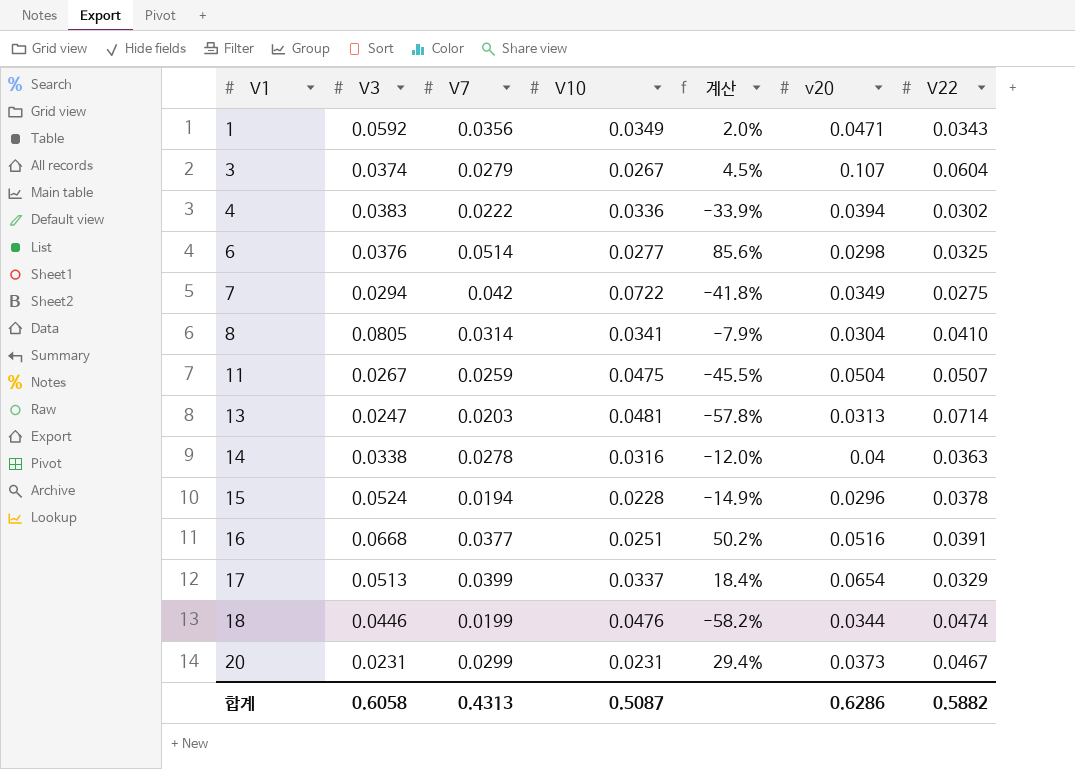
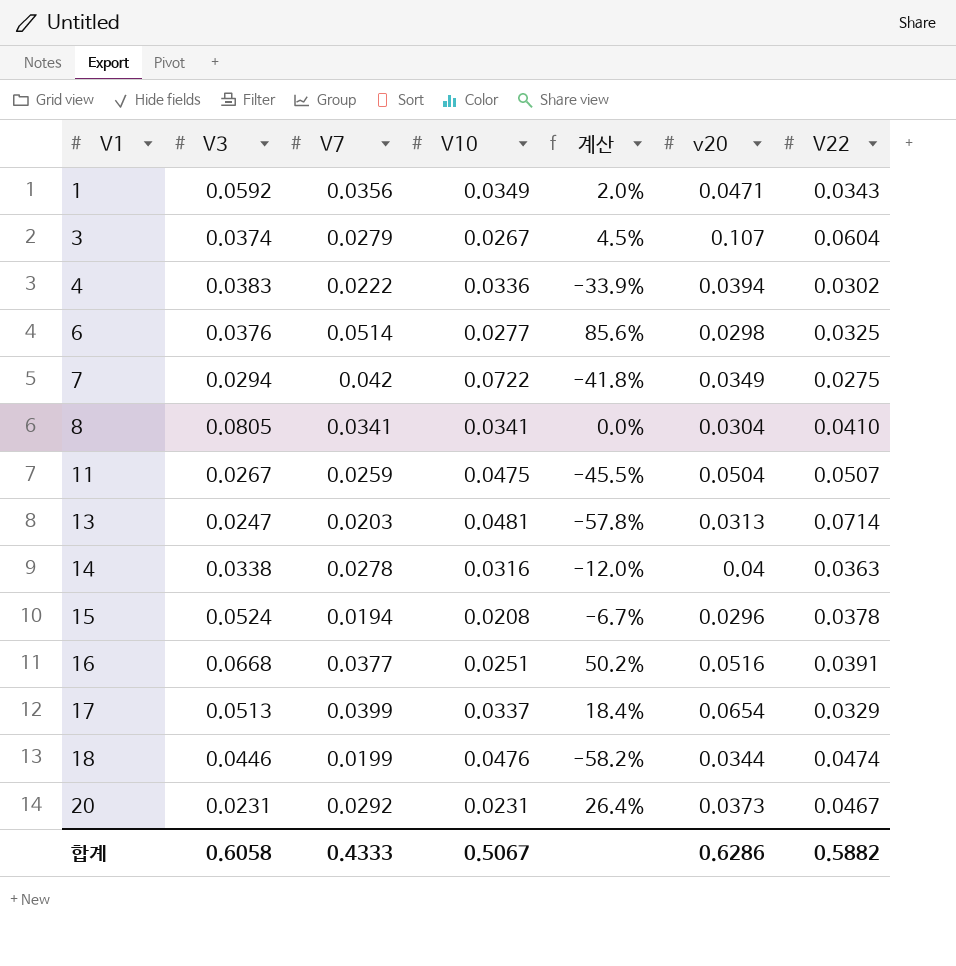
8 | V7: 0.0314 -> 0.0341
8 | 계산: -7.9% -> 0.0%
15 | V10: 0.0228 -> 0.0208
15 | 계산: -14.9% -> -6.7%
20 | V7: 0.0299 -> 0.0292
20 | 계산: 29.4% -> 26.4%
합계 | V7: 0.4313 -> 0.4333
합계 | V10: 0.5087 -> 0.5067

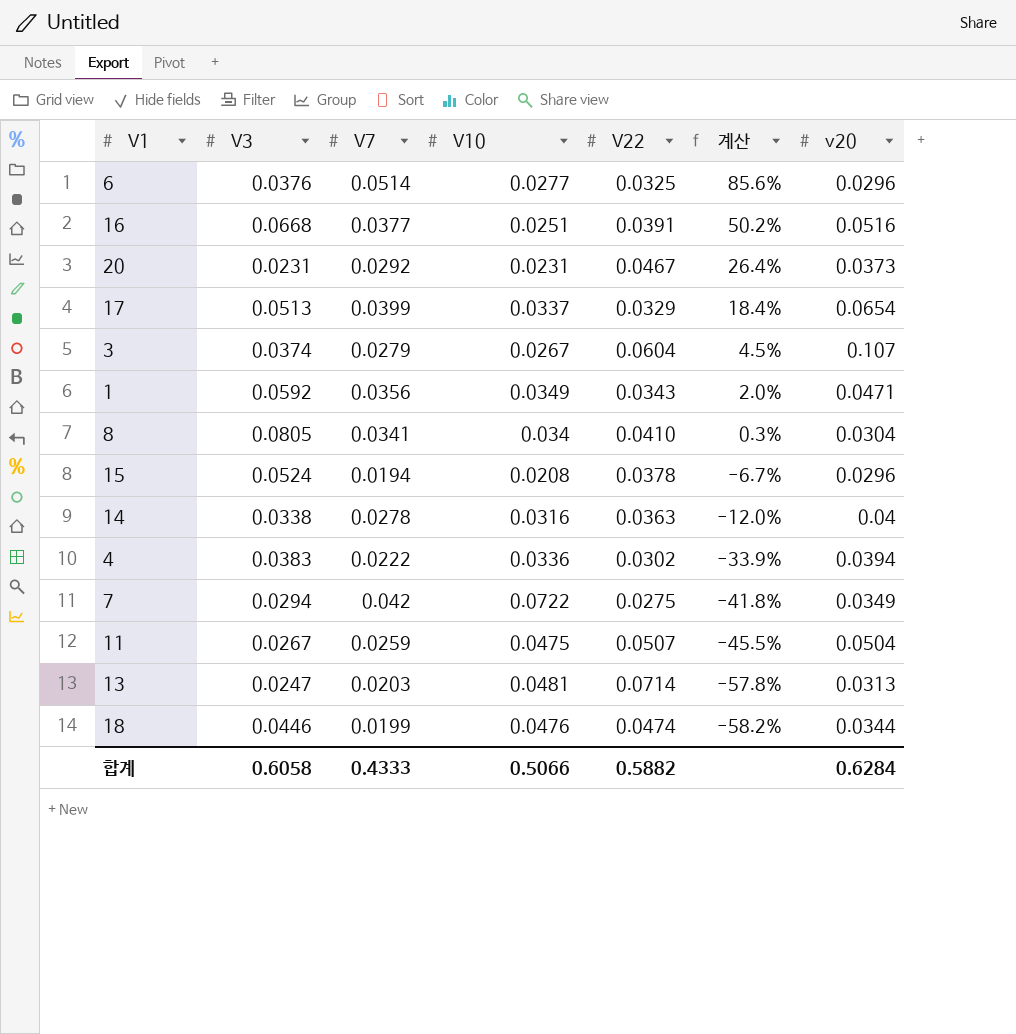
row order: V1 ascending -> 계산 descending
column V22 | position: 7 -> 5
6 | v20: 0.0298 -> 0.0296
8 | V10: 0.0341 -> 0.034
8 | 계산: 0.0% -> 0.3%
합계 | V10: 0.5067 -> 0.5066
합계 | v20: 0.6286 -> 0.6284

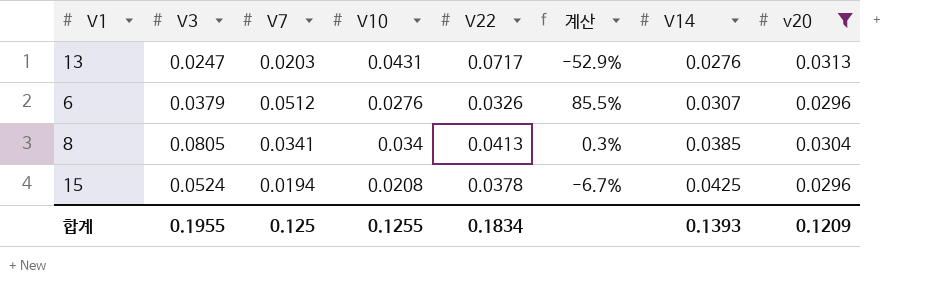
filter: none -> v20 <= 0.0313
row order: 계산 descending -> V14 ascending
column V14 | position: none -> 7
13 | V10: 0.0481 -> 0.0431
13 | V22: 0.0714 -> 0.0717
13 | 계산: -57.8% -> -52.9%
6 | V3: 0.0376 -> 0.0379
6 | V7: 0.0514 -> 0.0512
6 | V10: 0.0277 -> 0.0276
6 | V22: 0.0325 -> 0.0326
6 | 계산: 85.6% -> 85.5%
8 | V22: 0.0410 -> 0.0413
합계 | V3: 0.6058 -> 0.1955
합계 | V7: 0.4333 -> 0.125
합계 | V10: 0.5066 -> 0.1255
합계 | V22: 0.5882 -> 0.1834
합계 | v20: 0.6284 -> 0.1209

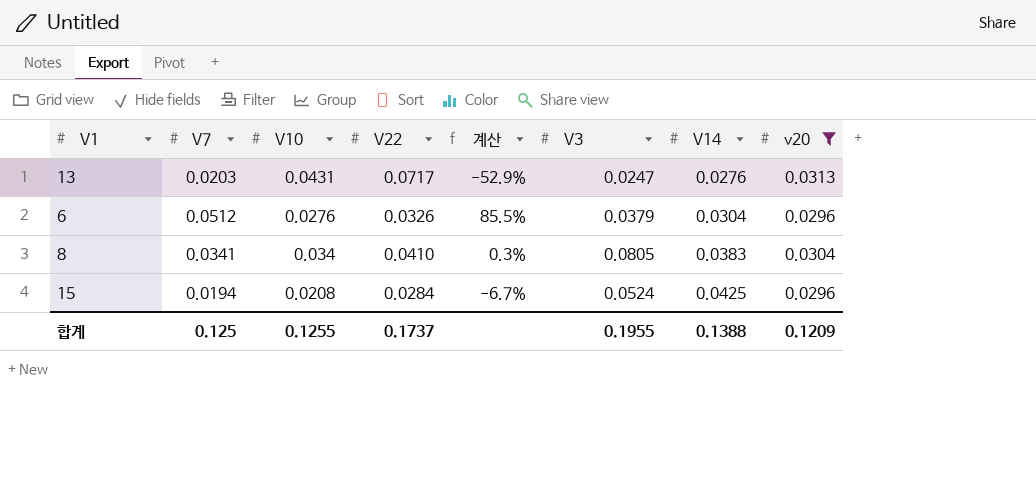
column V3 | position: 2 -> 6
6 | V14: 0.0307 -> 0.0304
8 | V22: 0.0413 -> 0.0410
8 | V14: 0.0385 -> 0.0383
15 | V22: 0.0378 -> 0.0284
합계 | V22: 0.1834 -> 0.1737
합계 | V14: 0.1393 -> 0.1388

